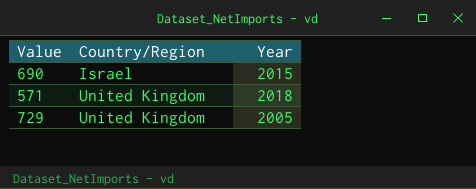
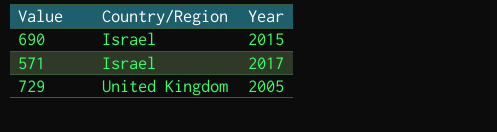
571 | Country/Region: United Kingdom -> Israel
571 | Year: 2018 -> 2017

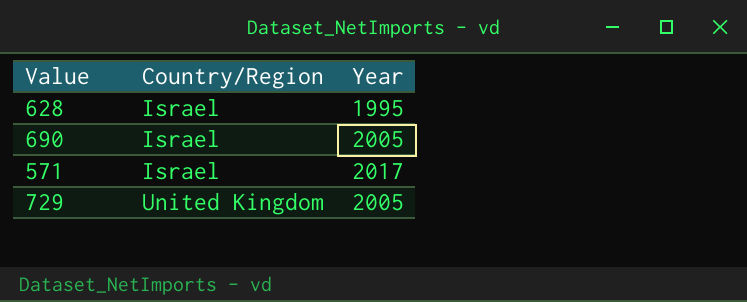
row 628: none -> Israel | 1995
690 | Year: 2015 -> 2005

